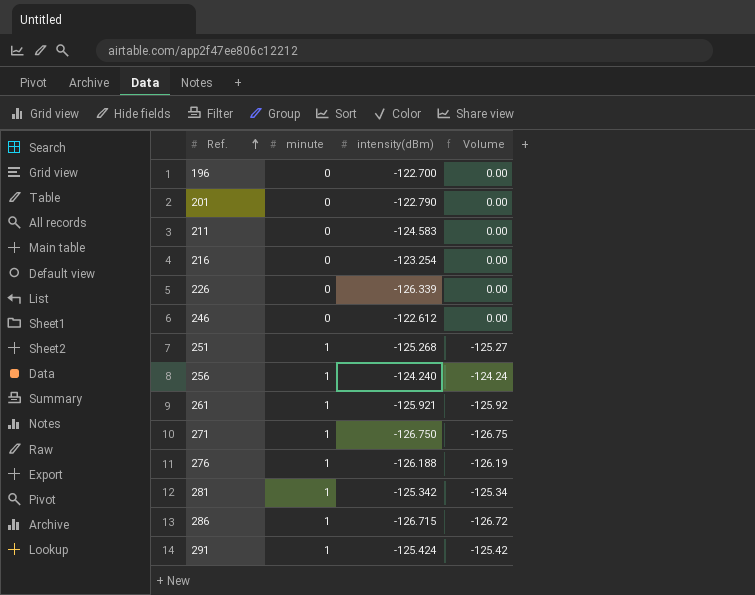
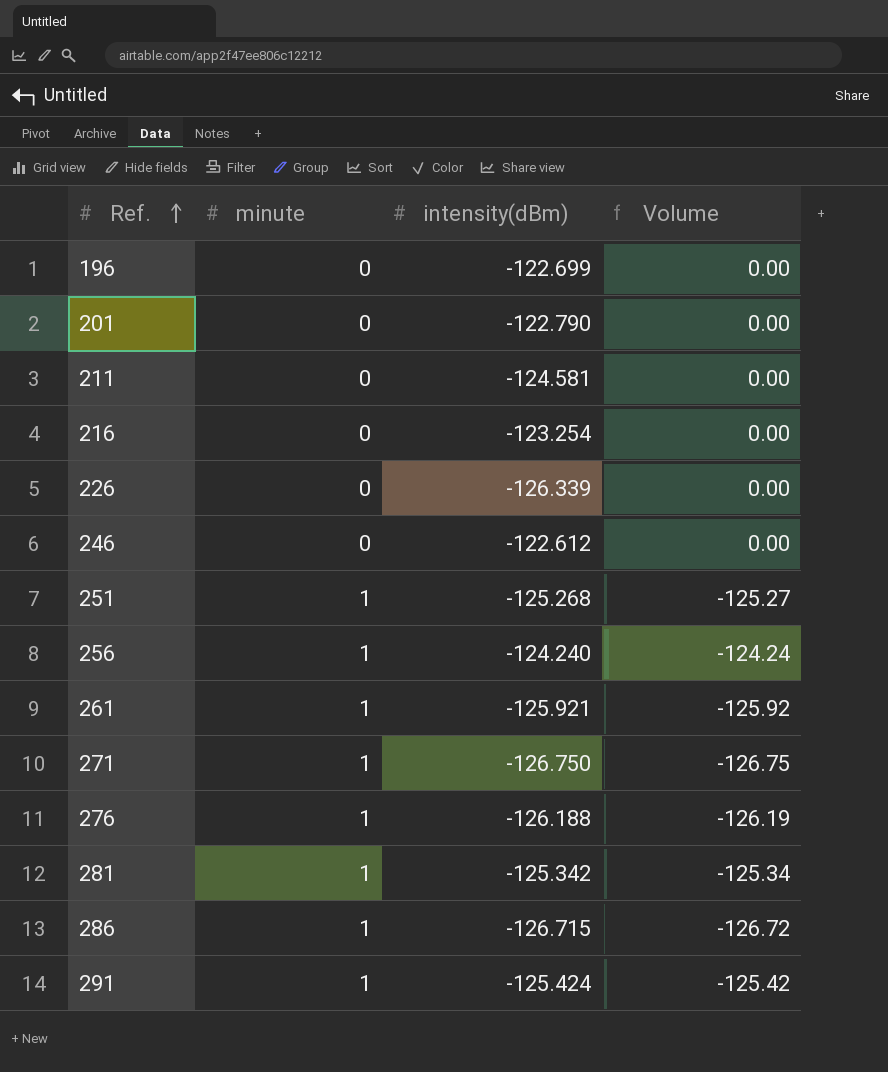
196 | intensity(dBm): -122.700 -> -122.699
211 | intensity(dBm): -124.583 -> -124.581

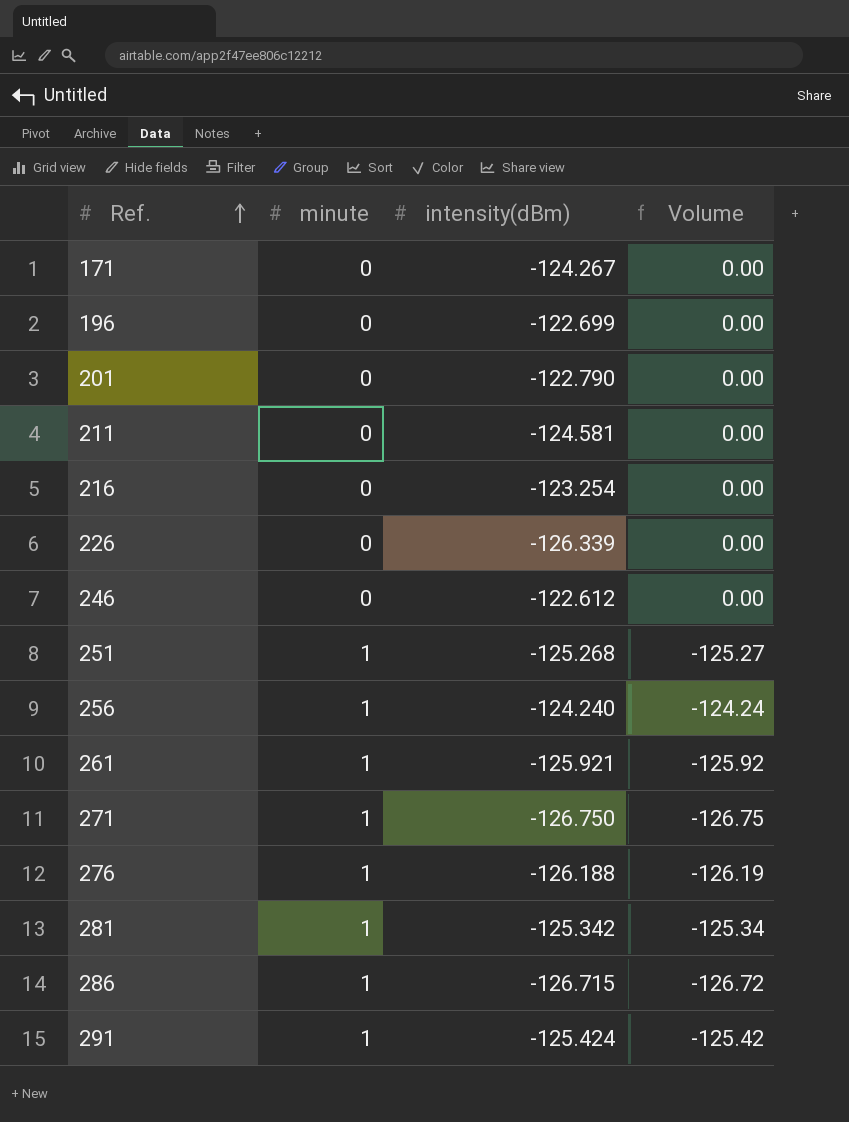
row 171: none -> 0 | -124.267 | 0.00

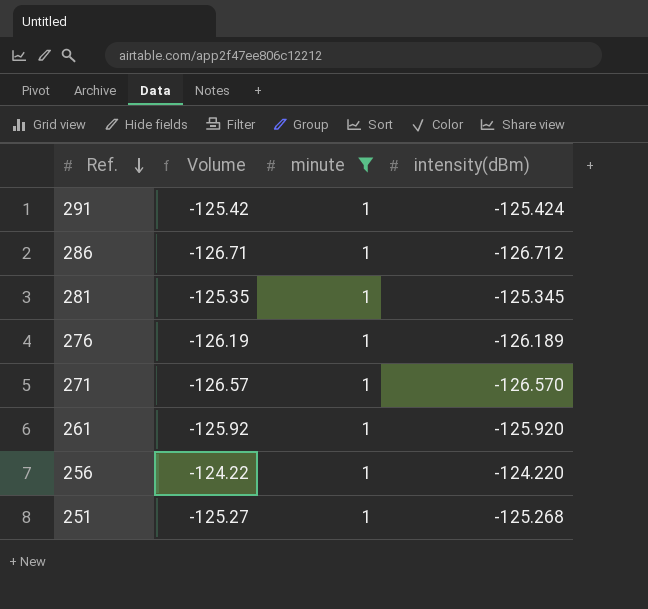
filter: none -> minute = 1
row order: Ref. ascending -> Ref. descending
column Volume | position: 4 -> 2
286 | Volume: -126.72 -> -126.71
286 | intensity(dBm): -126.715 -> -126.712
281 | Volume: -125.34 -> -125.35
281 | intensity(dBm): -125.342 -> -125.345
276 | intensity(dBm): -126.188 -> -126.189
271 | Volume: -126.75 -> -126.57
271 | intensity(dBm): -126.750 -> -126.570
261 | intensity(dBm): -125.921 -> -125.920
256 | Volume: -124.24 -> -124.22
256 | intensity(dBm): -124.240 -> -124.220

